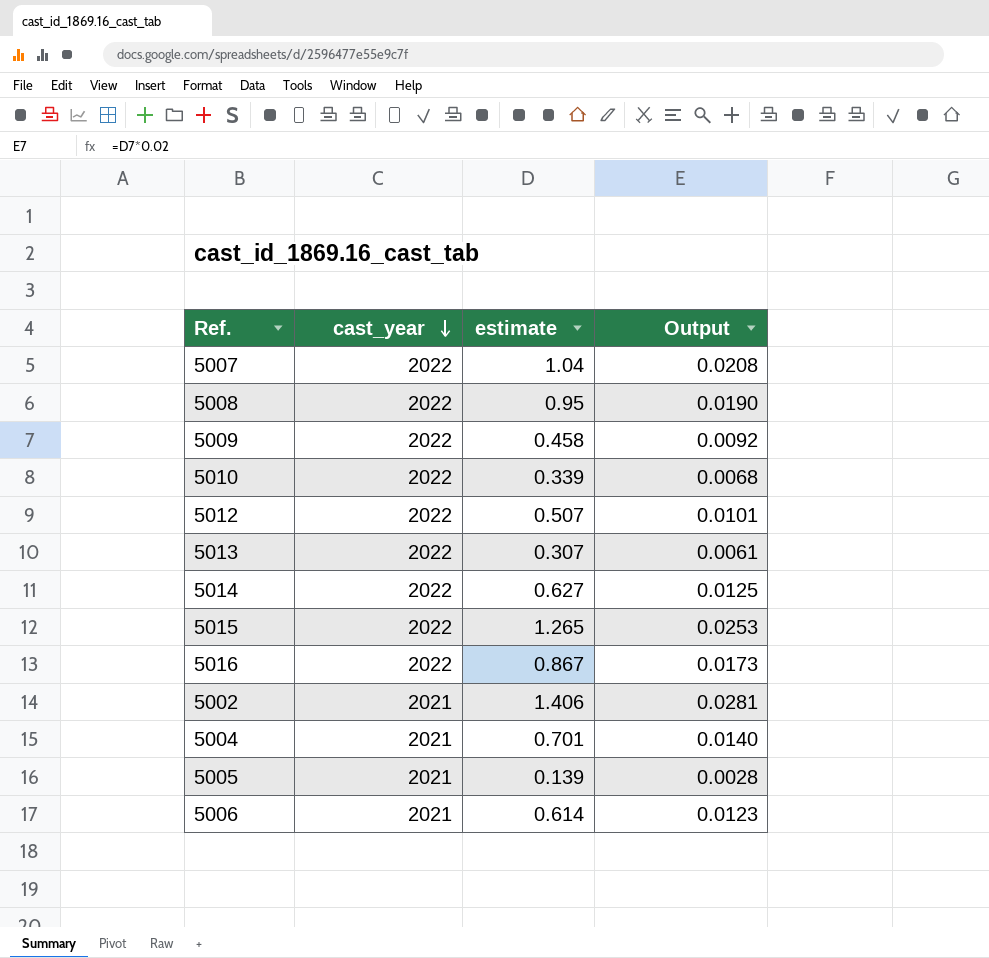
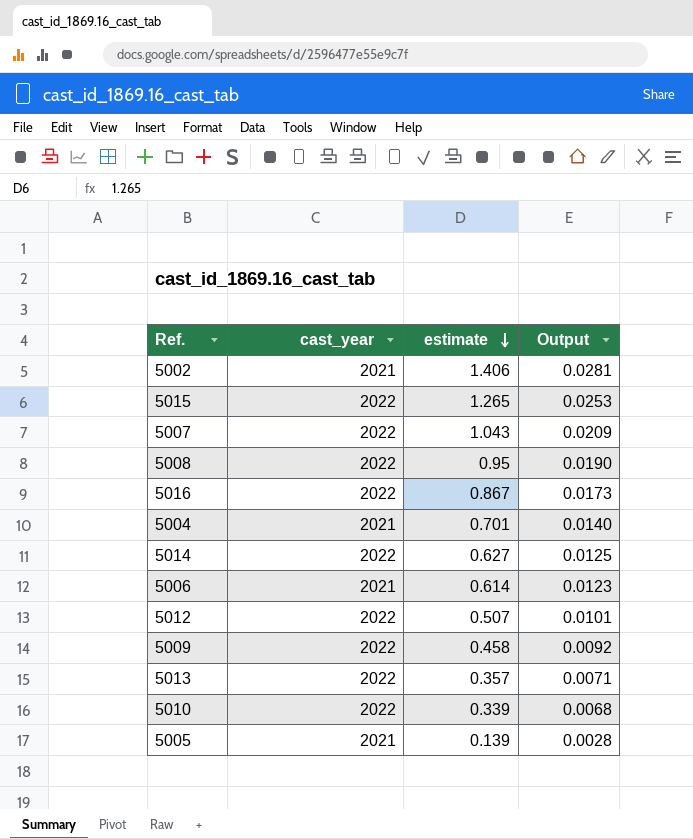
row order: cast_year descending -> estimate descending
5007 | estimate: 1.04 -> 1.043
5007 | Output: 0.0208 -> 0.0209
5013 | estimate: 0.307 -> 0.357
5013 | Output: 0.0061 -> 0.0071

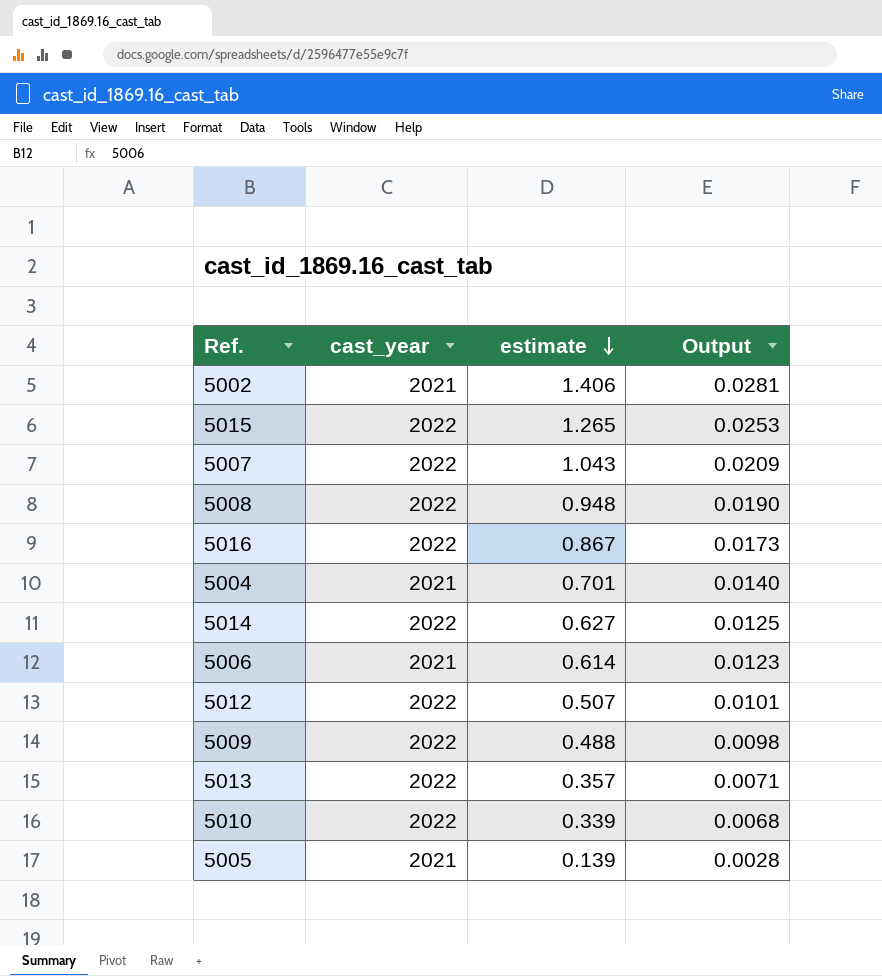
5008 | estimate: 0.95 -> 0.948
5009 | estimate: 0.458 -> 0.488
5009 | Output: 0.0092 -> 0.0098

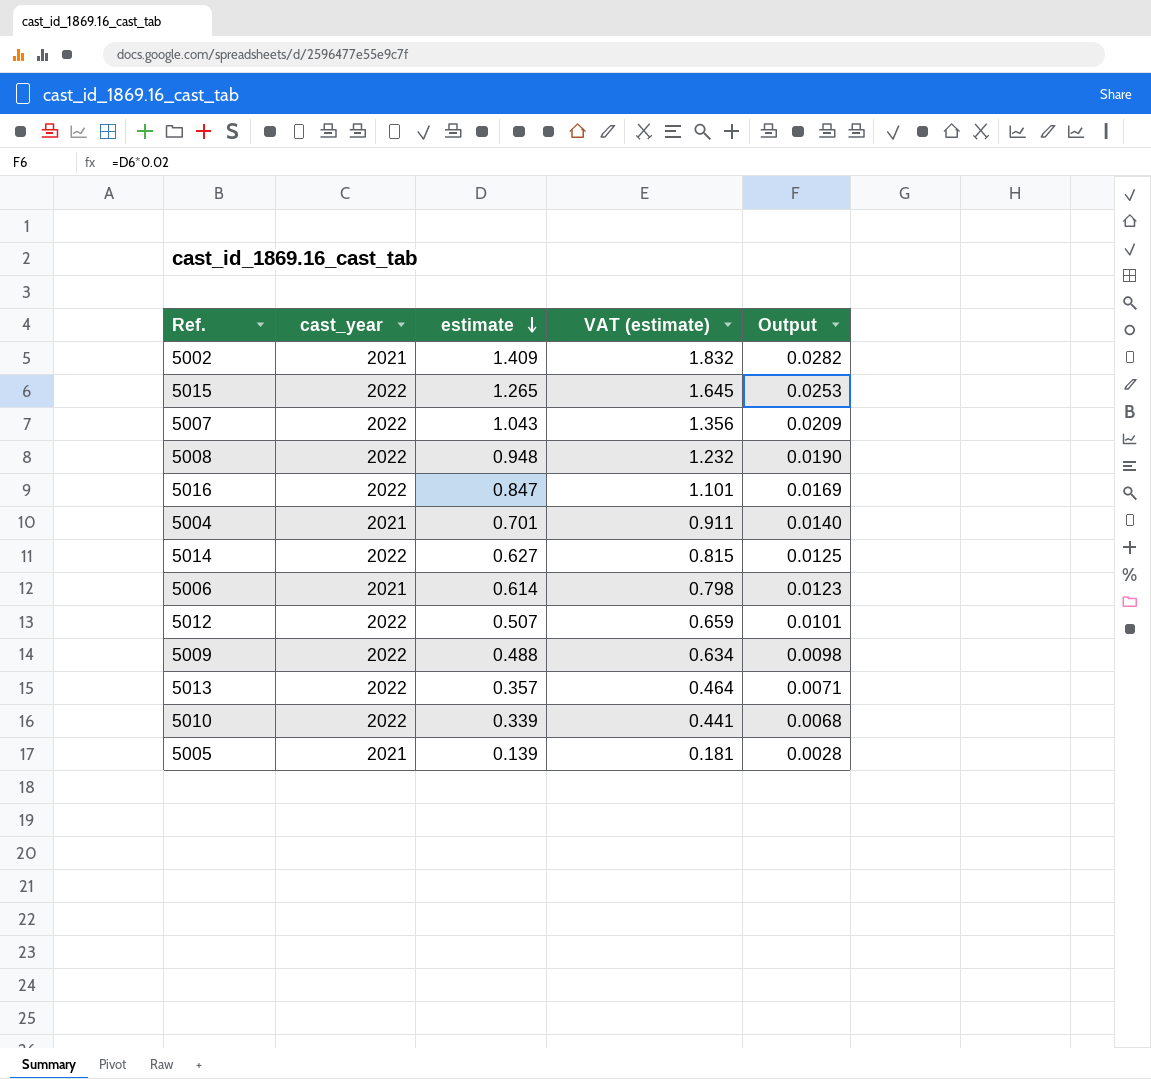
column VAT (estimate) | formula: none -> [estimate] * 1.3
5002 | estimate: 1.406 -> 1.409
5002 | Output: 0.0281 -> 0.0282
5016 | estimate: 0.867 -> 0.847
5016 | Output: 0.0173 -> 0.0169

